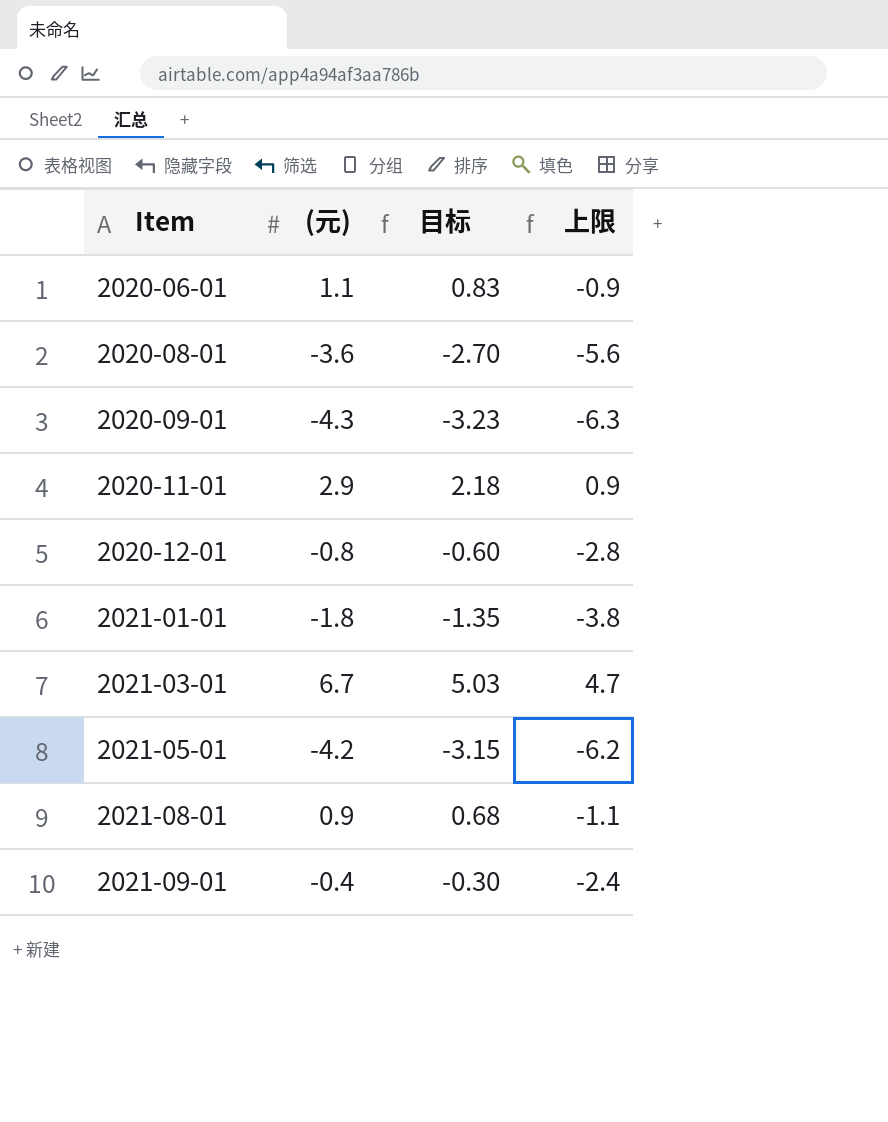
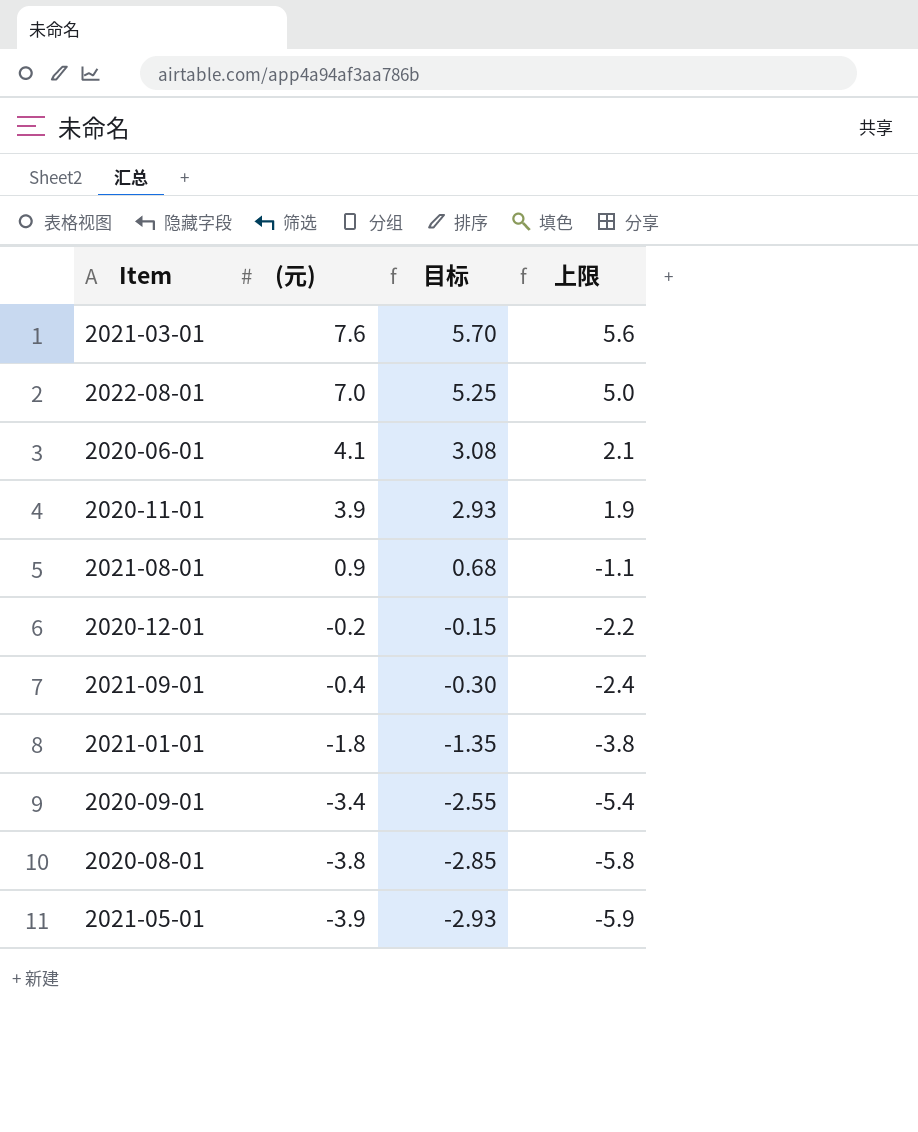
row order: Item ascending -> (元) descending
2021-03-01 | (元): 6.7 -> 7.6
2021-03-01 | 目标: 5.03 -> 5.70
2021-03-01 | 上限: 4.7 -> 5.6
row 2022-08-01: none -> 7.0 | 5.25 | 5.0
2020-06-01 | (元): 1.1 -> 4.1
2020-06-01 | 目标: 0.83 -> 3.08
2020-06-01 | 上限: -0.9 -> 2.1
2020-11-01 | (元): 2.9 -> 3.9
2020-11-01 | 目标: 2.18 -> 2.93
2020-11-01 | 上限: 0.9 -> 1.9
2020-12-01 | (元): -0.8 -> -0.2
2020-12-01 | 目标: -0.60 -> -0.15
2020-12-01 | 上限: -2.8 -> -2.2
2020-09-01 | (元): -4.3 -> -3.4
2020-09-01 | 目标: -3.23 -> -2.55
2020-09-01 | 上限: -6.3 -> -5.4
2020-08-01 | (元): -3.6 -> -3.8
2020-08-01 | 目标: -2.70 -> -2.85
2020-08-01 | 上限: -5.6 -> -5.8
2021-05-01 | (元): -4.2 -> -3.9
2021-05-01 | 目标: -3.15 -> -2.93
2021-05-01 | 上限: -6.2 -> -5.9

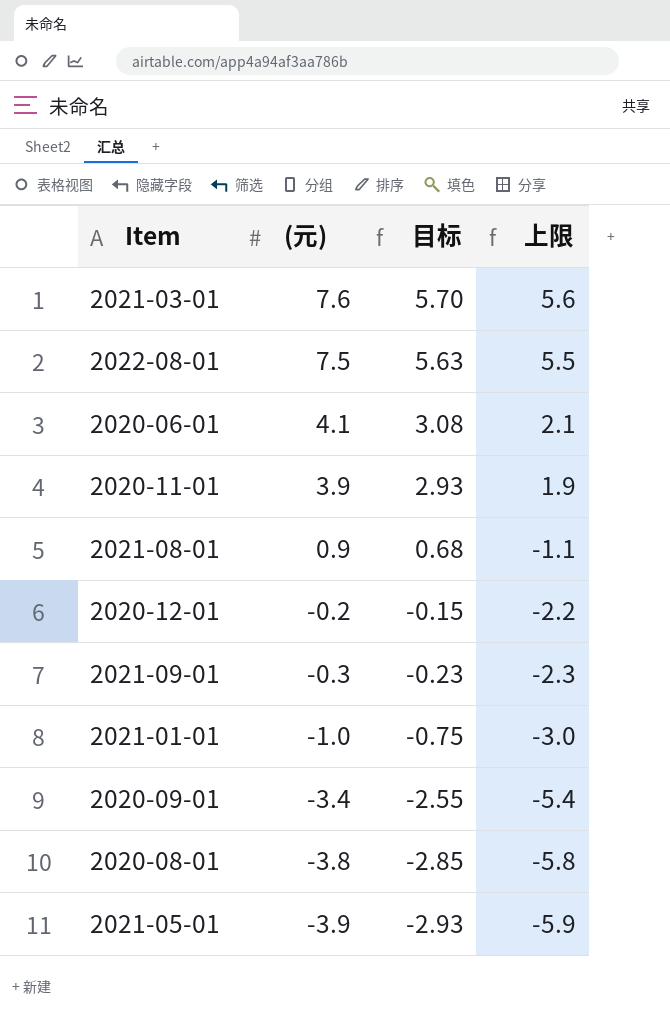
2022-08-01 | (元): 7.0 -> 7.5
2022-08-01 | 目标: 5.25 -> 5.63
2022-08-01 | 上限: 5.0 -> 5.5
2021-09-01 | (元): -0.4 -> -0.3
2021-09-01 | 目标: -0.30 -> -0.23
2021-09-01 | 上限: -2.4 -> -2.3
2021-01-01 | (元): -1.8 -> -1.0
2021-01-01 | 目标: -1.35 -> -0.75
2021-01-01 | 上限: -3.8 -> -3.0

